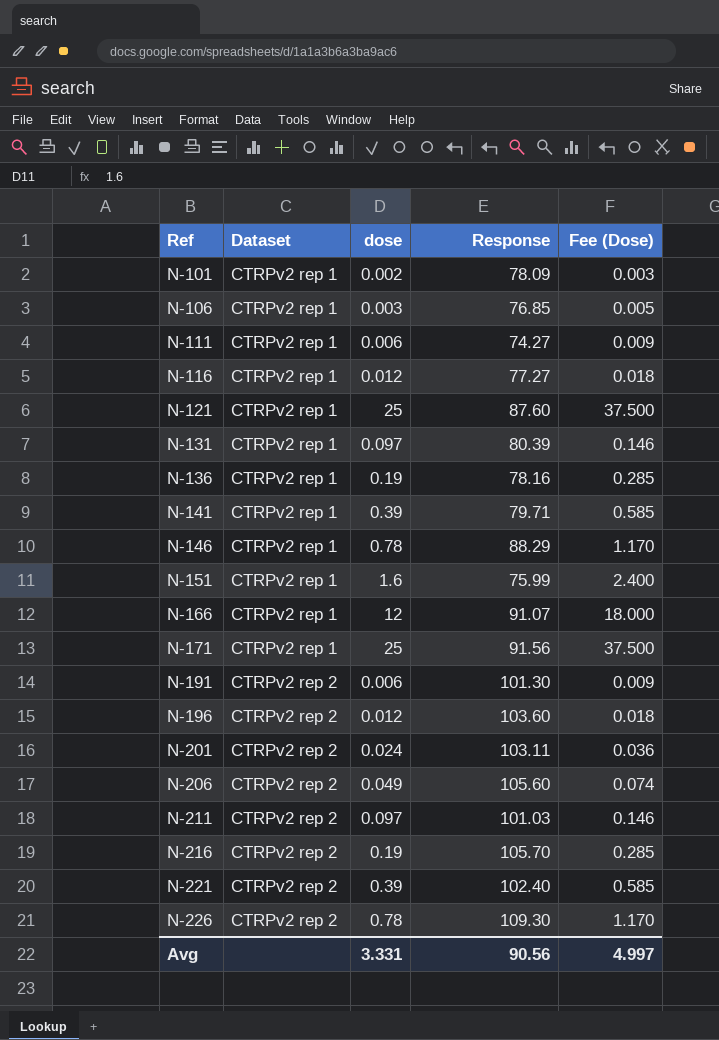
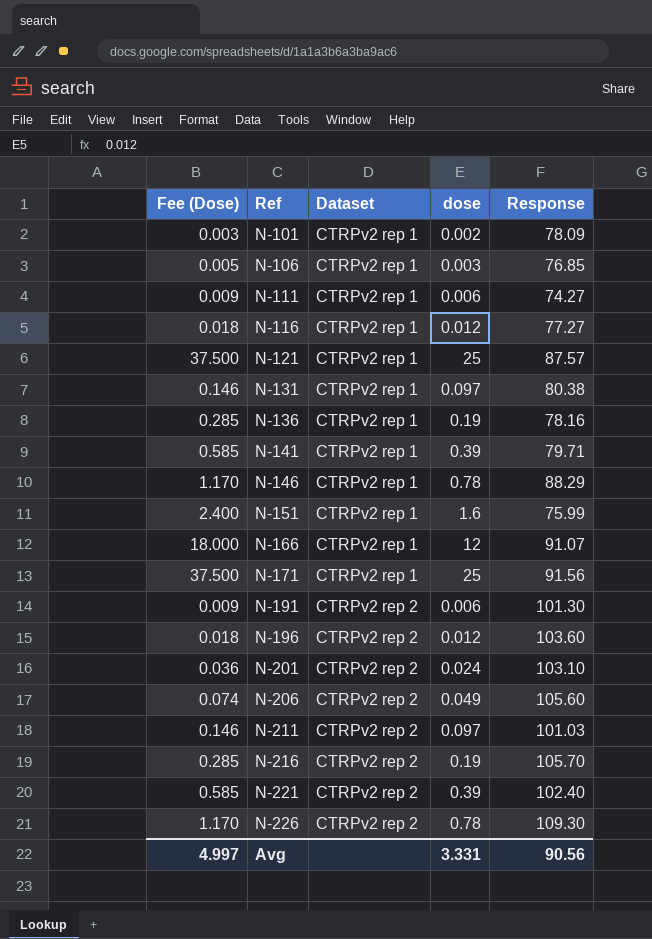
column Fee (Dose) | position: 5 -> 1
N-121 | Response: 87.60 -> 87.57
N-131 | Response: 80.39 -> 80.38
N-201 | Response: 103.11 -> 103.10

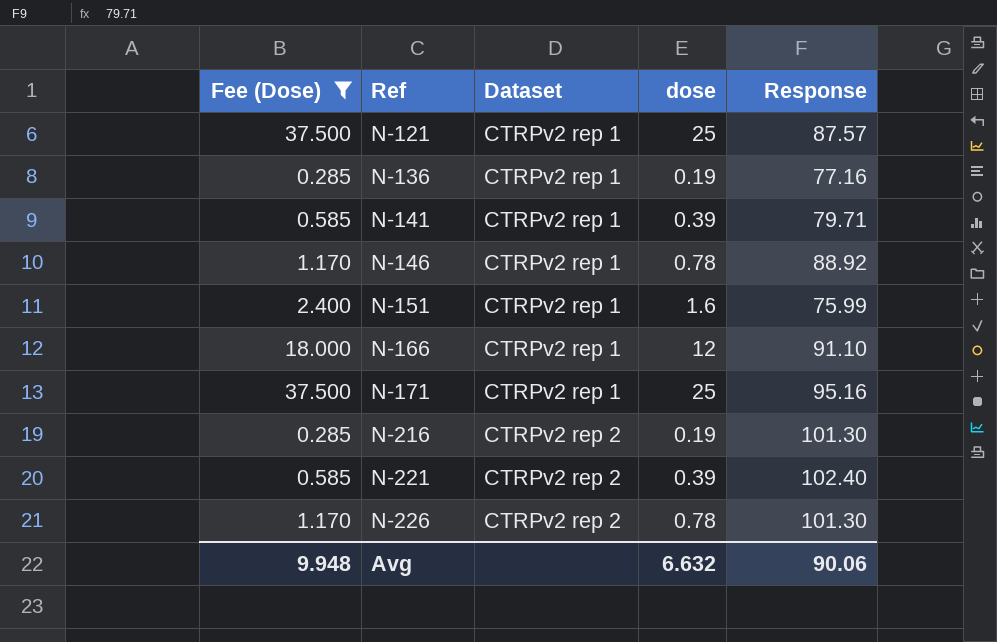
filter: none -> Fee (Dose) >= 0.285
N-136 | Response: 78.16 -> 77.16
N-146 | Response: 88.29 -> 88.92
N-166 | Response: 91.07 -> 91.10
N-171 | Response: 91.56 -> 95.16
N-216 | Response: 105.70 -> 101.30
N-226 | Response: 109.30 -> 101.30
Avg | Fee (Dose): 4.997 -> 9.948
Avg | dose: 3.331 -> 6.632
Avg | Response: 90.56 -> 90.06

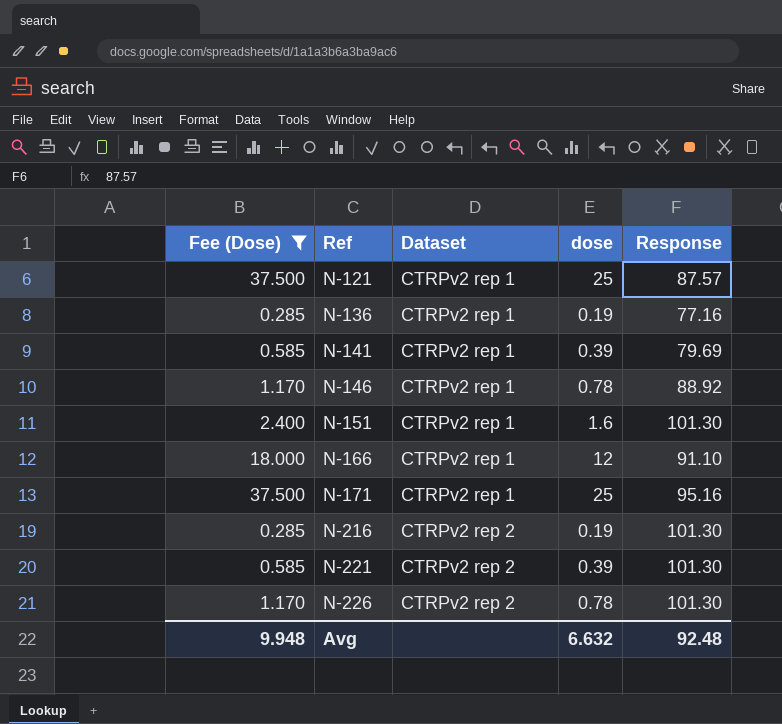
N-141 | Response: 79.71 -> 79.69
N-151 | Response: 75.99 -> 101.30
N-221 | Response: 102.40 -> 101.30
Avg | Response: 90.06 -> 92.48

